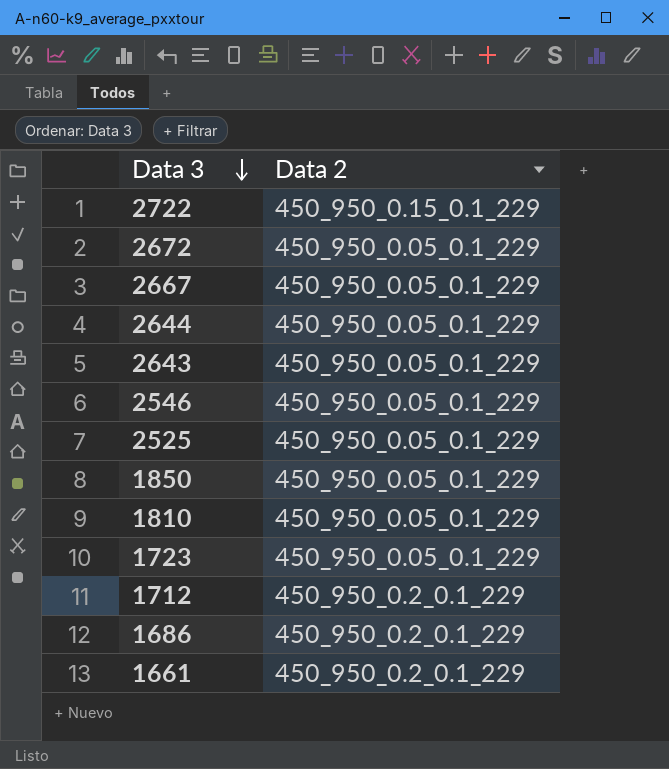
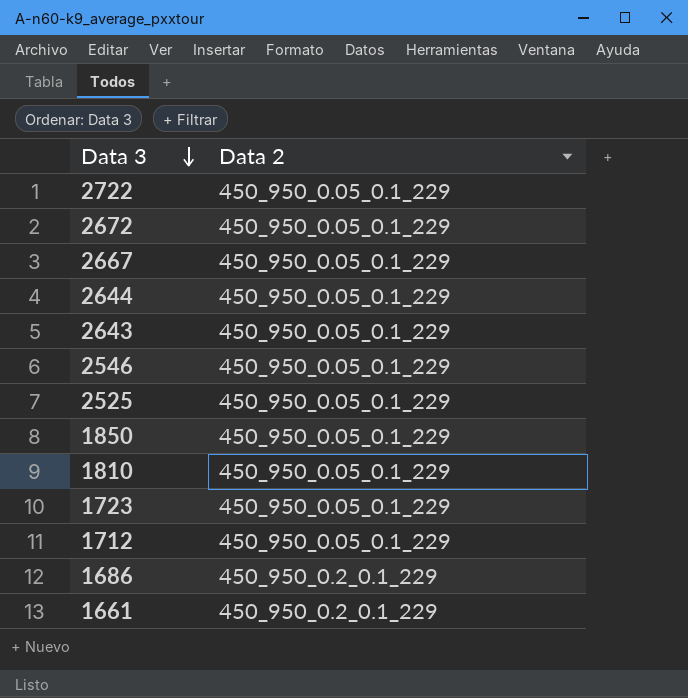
2722 | Data 2: 450_950_0.15_0.1_229 -> 450_950_0.05_0.1_229
1712 | Data 2: 450_950_0.2_0.1_229 -> 450_950_0.05_0.1_229

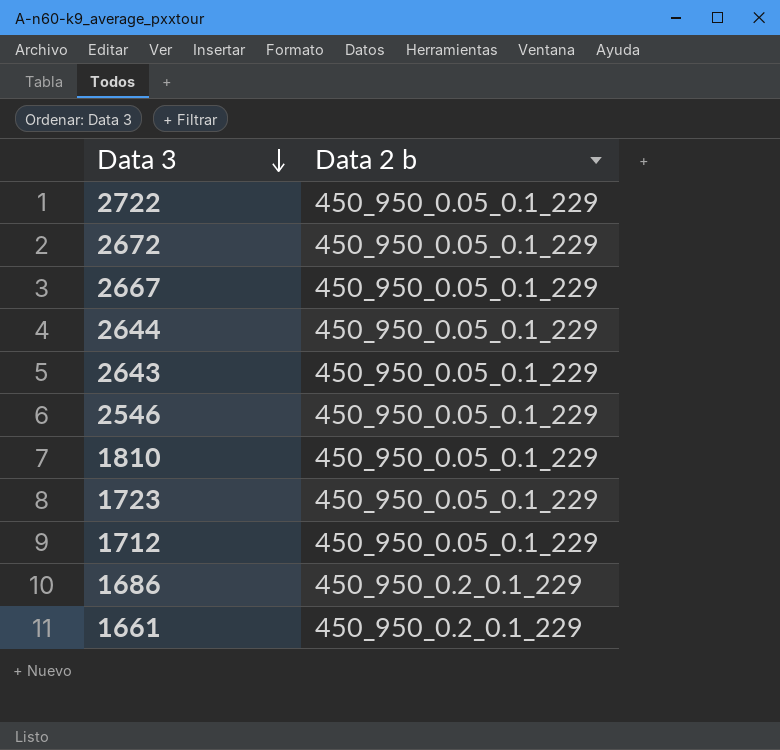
column name: Data 2 -> Data 2 b
row 2525: 450_950_0.05_0.1_229 -> none
row 1850: 450_950_0.05_0.1_229 -> none

